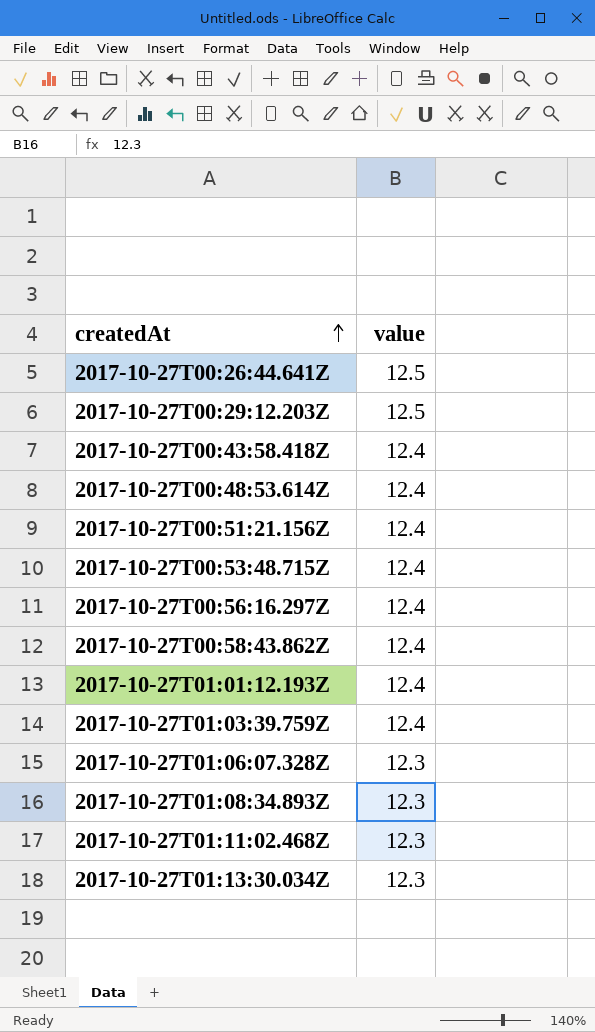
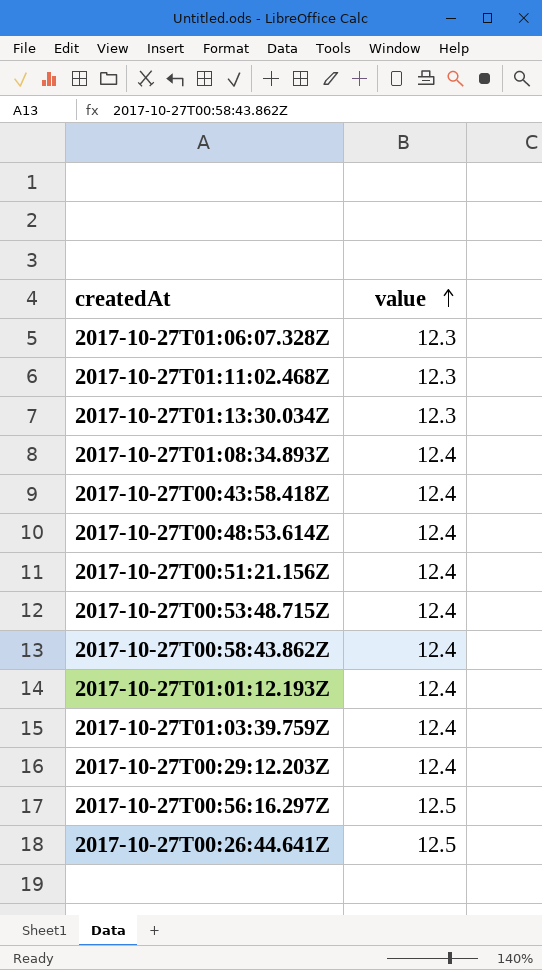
row order: createdAt ascending -> value ascending
2017-10-27T01:08:34.893Z | value: 12.3 -> 12.4
2017-10-27T00:29:12.203Z | value: 12.5 -> 12.4
2017-10-27T00:56:16.297Z | value: 12.4 -> 12.5

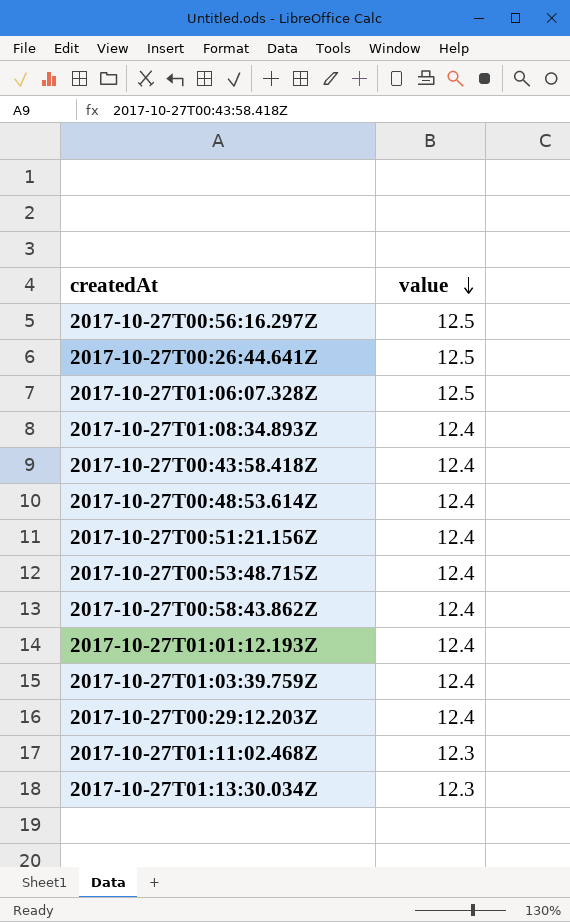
row order: value ascending -> value descending
2017-10-27T01:06:07.328Z | value: 12.3 -> 12.5

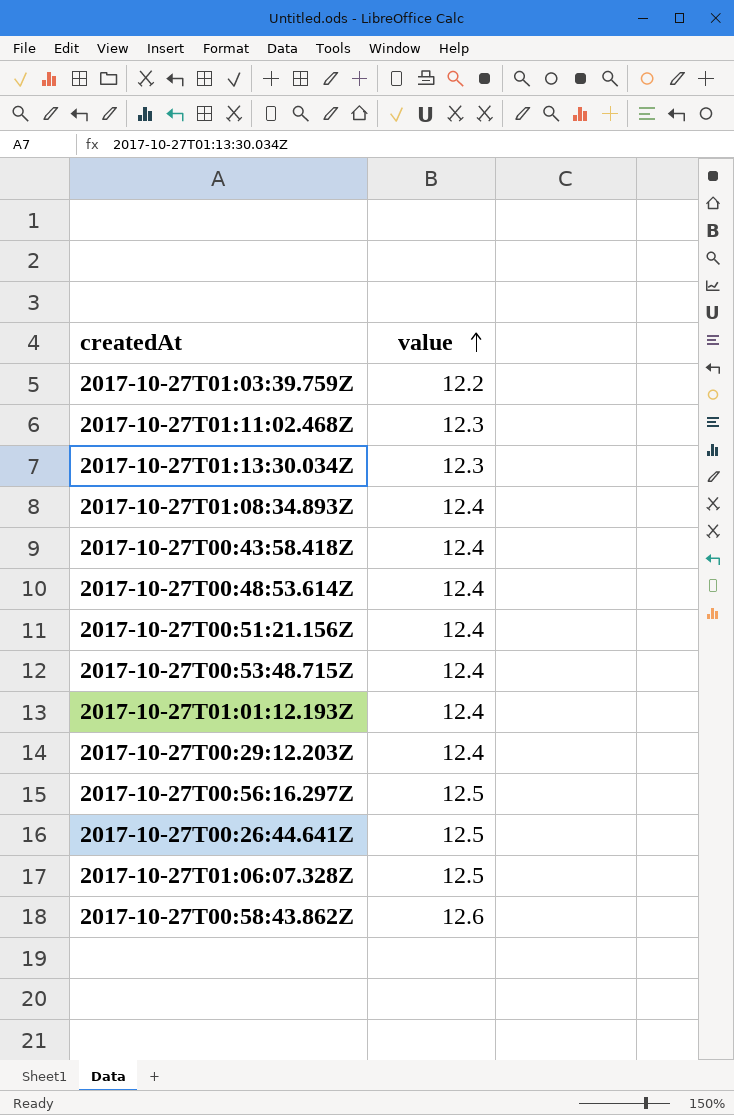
row order: value descending -> value ascending
2017-10-27T01:03:39.759Z | value: 12.4 -> 12.2
2017-10-27T00:58:43.862Z | value: 12.4 -> 12.6

